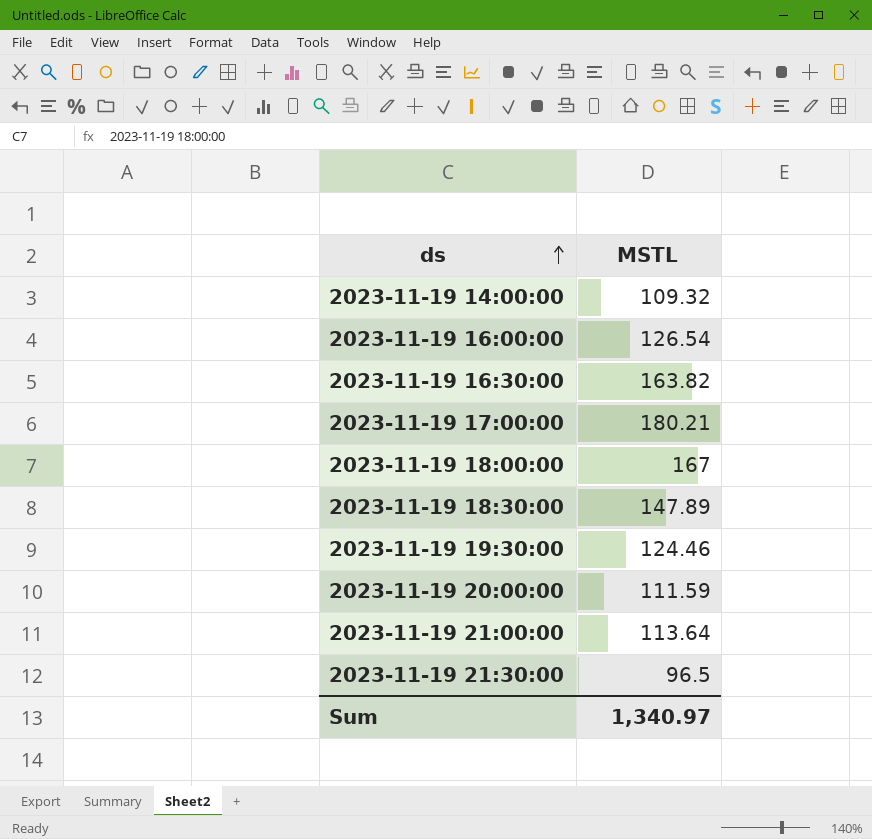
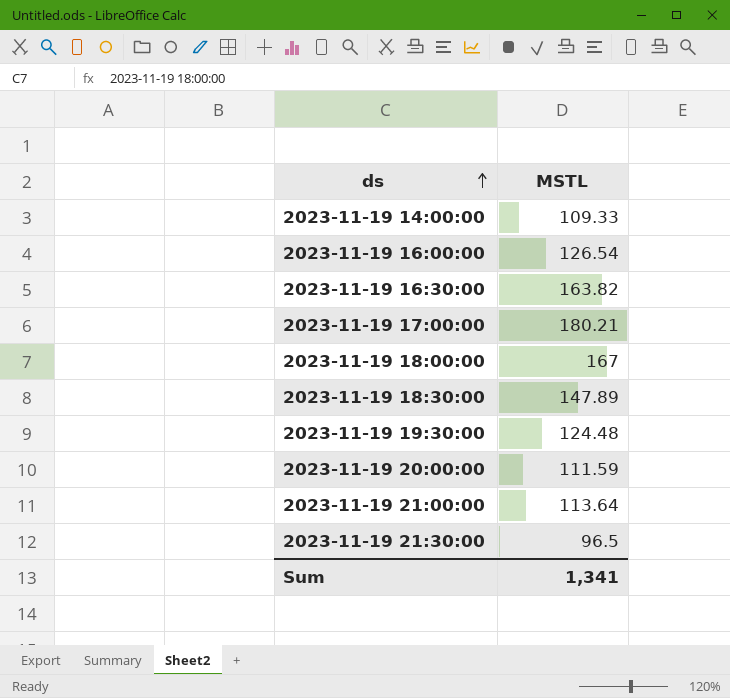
2023-11-19 14:00:00 | MSTL: 109.32 -> 109.33
2023-11-19 19:30:00 | MSTL: 124.46 -> 124.48
Sum | MSTL: 1,340.97 -> 1,341

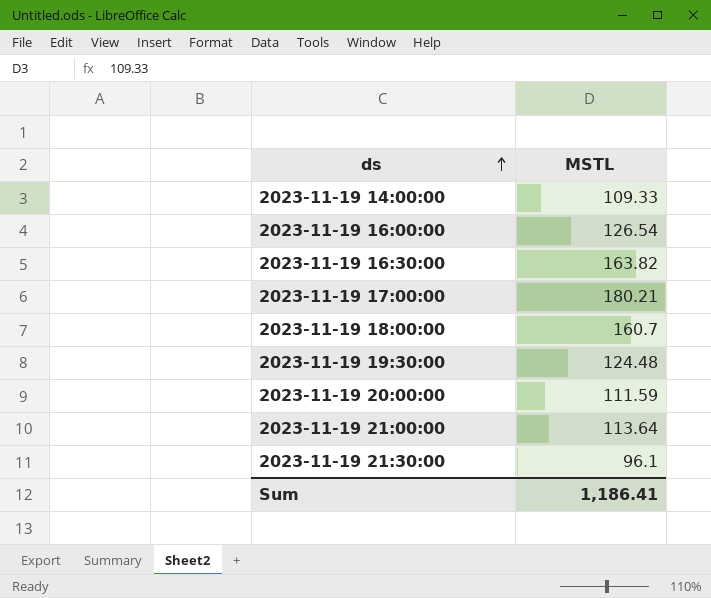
row 2023-11-19 18:30:00: 147.89 -> none
2023-11-19 18:00:00 | MSTL: 167 -> 160.7
2023-11-19 21:30:00 | MSTL: 96.5 -> 96.1
Sum | MSTL: 1,341 -> 1,186.41

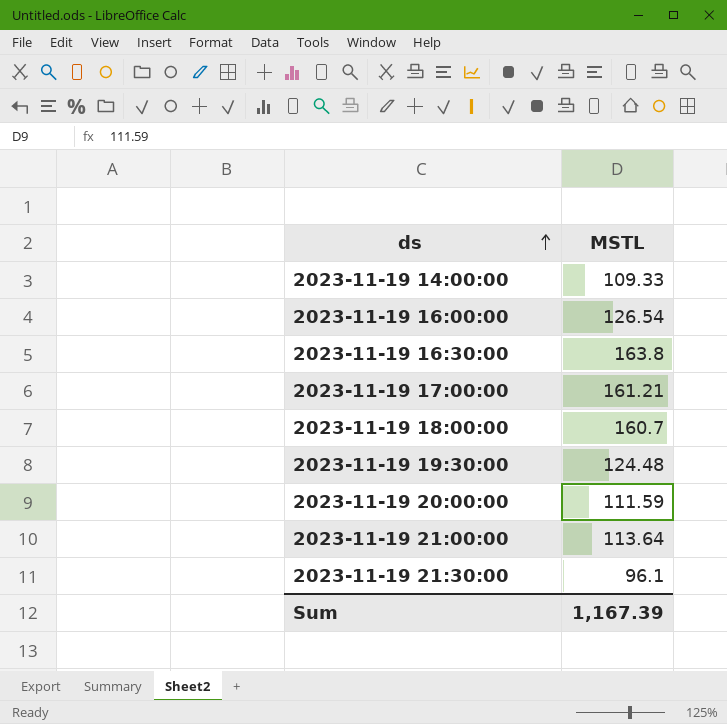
2023-11-19 16:30:00 | MSTL: 163.82 -> 163.8
2023-11-19 17:00:00 | MSTL: 180.21 -> 161.21
Sum | MSTL: 1,186.41 -> 1,167.39

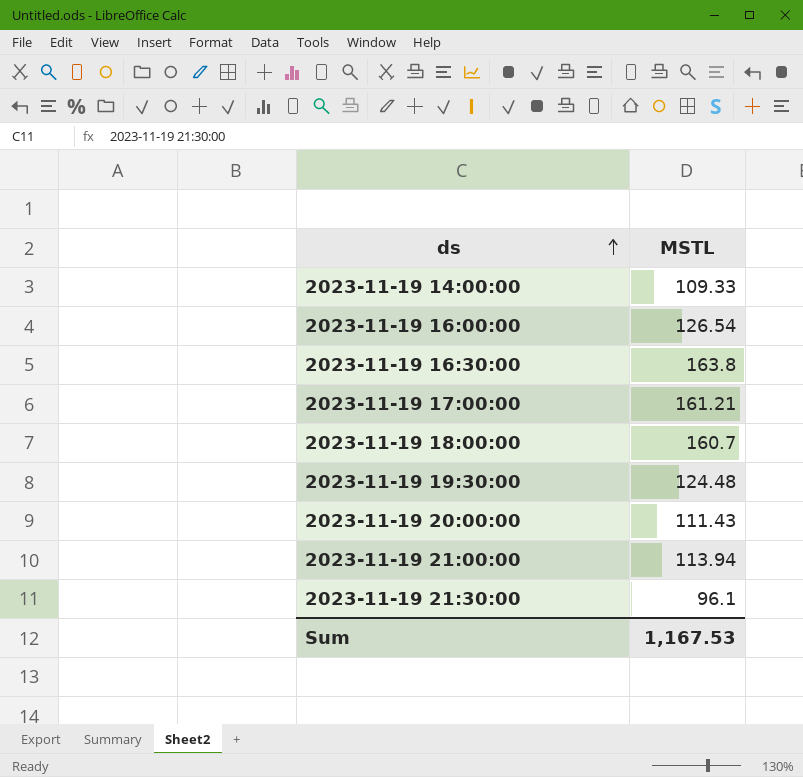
2023-11-19 20:00:00 | MSTL: 111.59 -> 111.43
2023-11-19 21:00:00 | MSTL: 113.64 -> 113.94
Sum | MSTL: 1,167.39 -> 1,167.53

